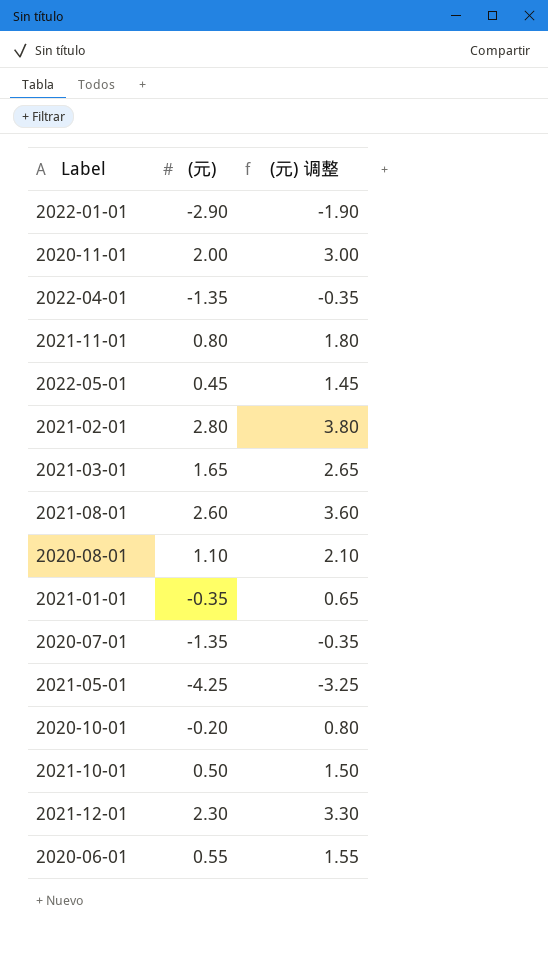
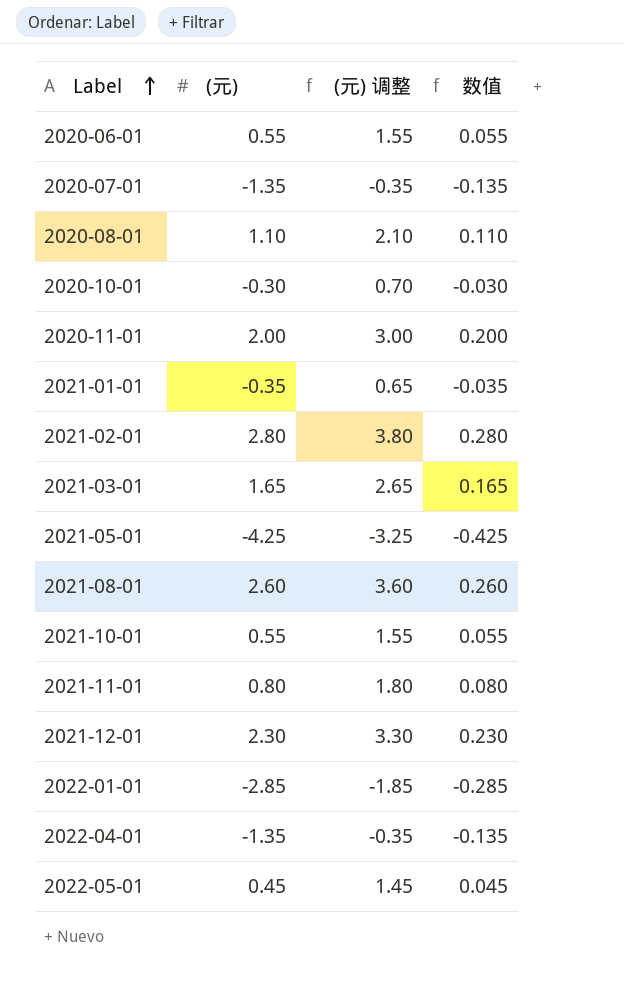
row order: none -> Label ascending
column 数值 | formula: none -> [(元)] * 0.1
2020-10-01 | (元): -0.20 -> -0.30
2020-10-01 | (元) 调整: 0.80 -> 0.70
2021-10-01 | (元): 0.50 -> 0.55
2021-10-01 | (元) 调整: 1.50 -> 1.55
2022-01-01 | (元): -2.90 -> -2.85
2022-01-01 | (元) 调整: -1.90 -> -1.85

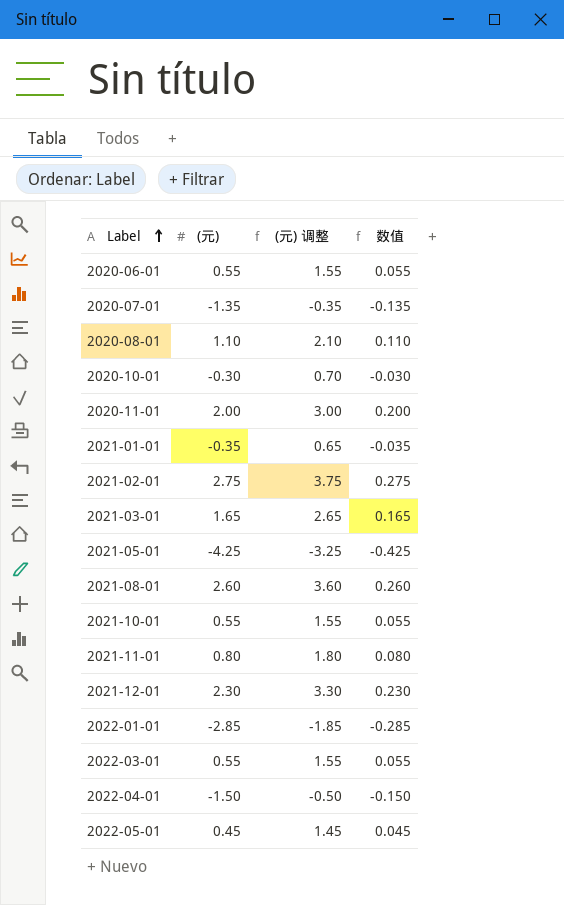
2021-02-01 | (元): 2.80 -> 2.75
2021-02-01 | (元) 调整: 3.80 -> 3.75
2021-02-01 | 数值: 0.280 -> 0.275
row 2022-03-01: none -> 0.55 | 1.55 | 0.055
2022-04-01 | (元): -1.35 -> -1.50
2022-04-01 | (元) 调整: -0.35 -> -0.50
2022-04-01 | 数值: -0.135 -> -0.150

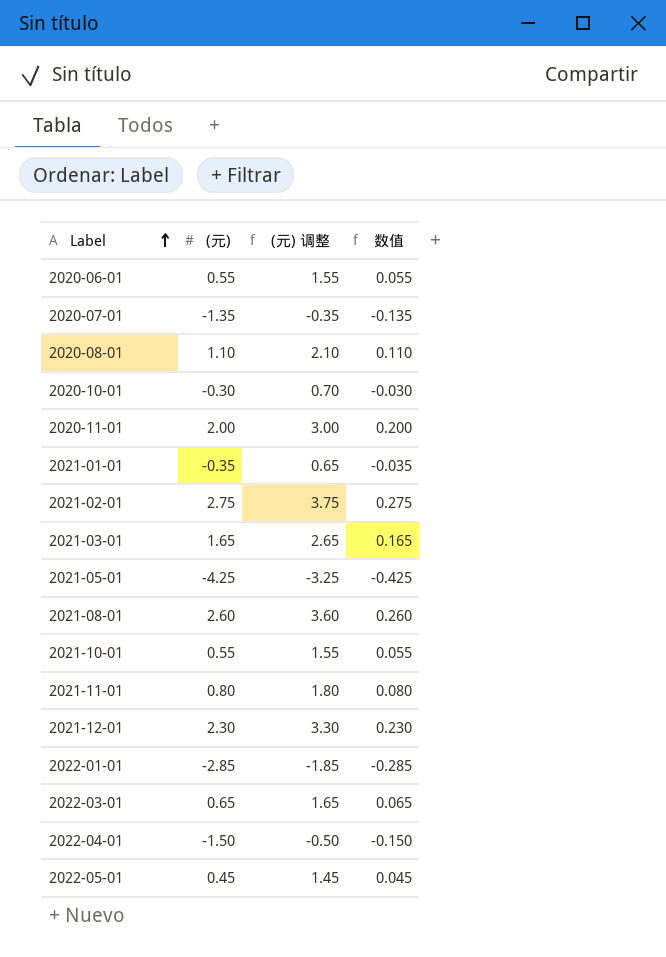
2022-03-01 | (元): 0.55 -> 0.65
2022-03-01 | (元) 调整: 1.55 -> 1.65
2022-03-01 | 数值: 0.055 -> 0.065

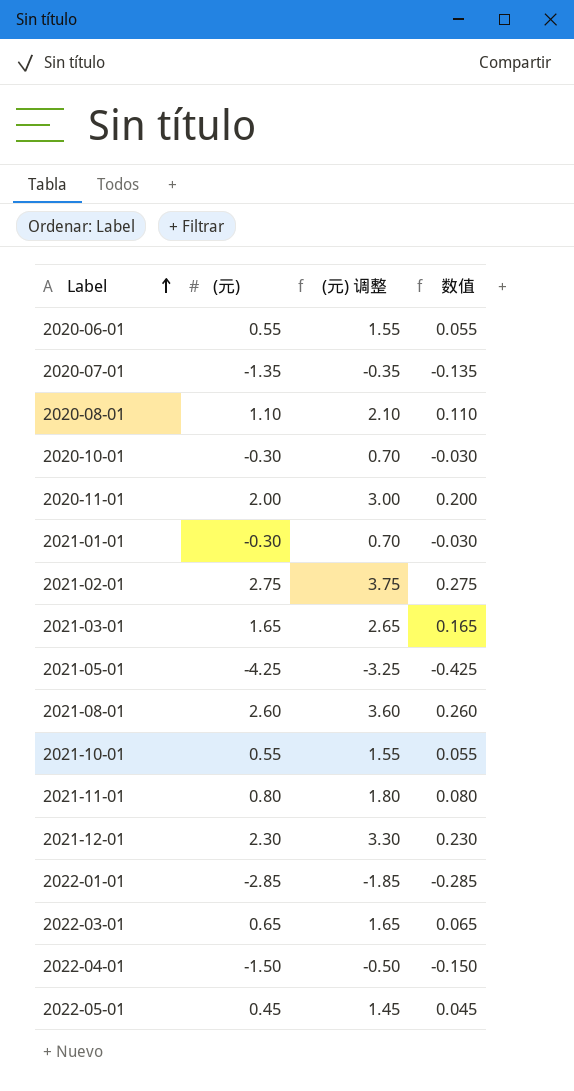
2021-01-01 | (元): -0.35 -> -0.30
2021-01-01 | (元) 调整: 0.65 -> 0.70
2021-01-01 | 数值: -0.035 -> -0.030

